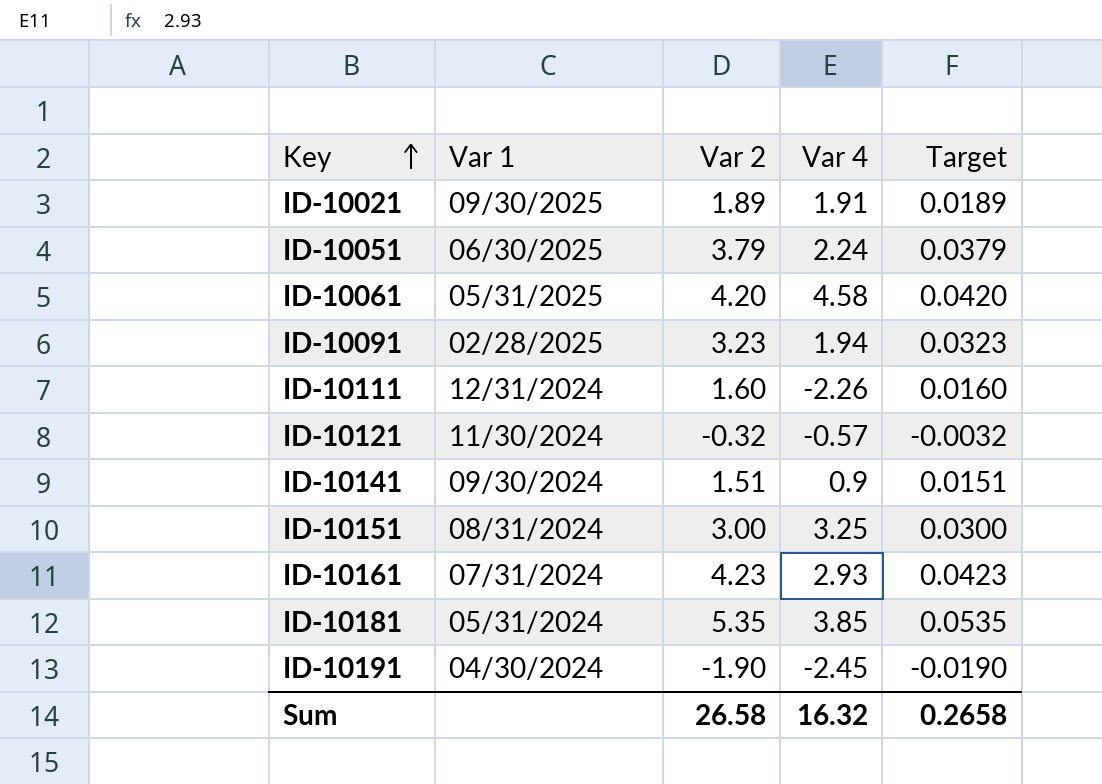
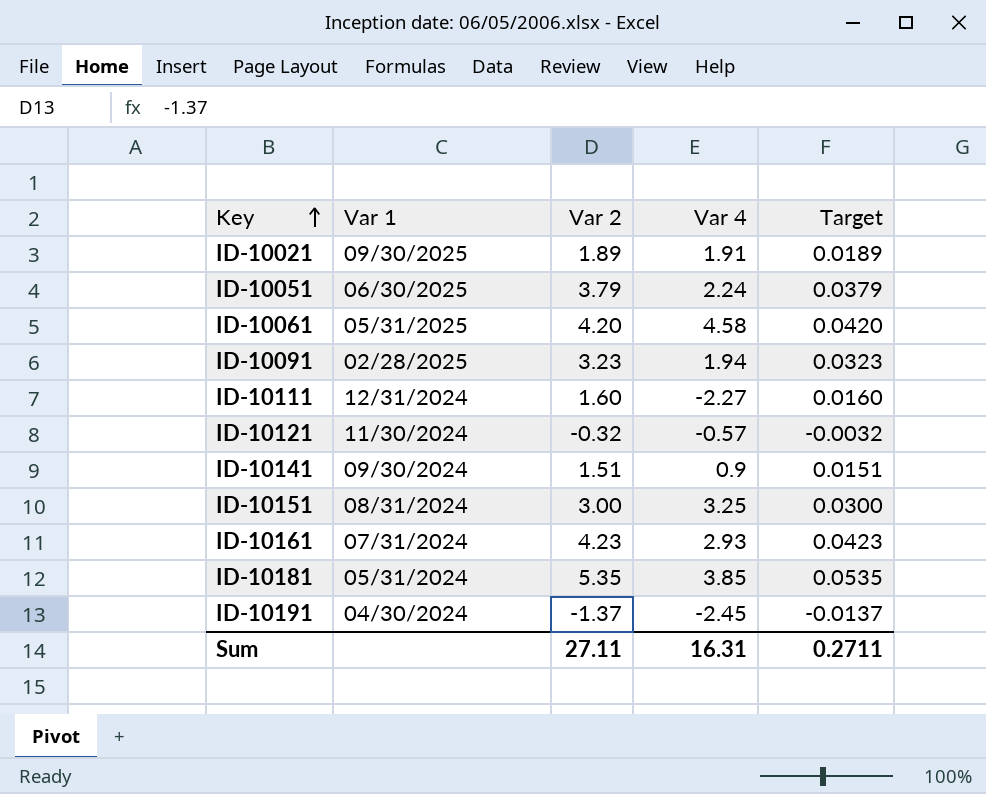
ID-10111 | Var 4: -2.26 -> -2.27
ID-10191 | Var 2: -1.90 -> -1.37
ID-10191 | Target: -0.0190 -> -0.0137
Sum | Var 2: 26.58 -> 27.11
Sum | Var 4: 16.32 -> 16.31
Sum | Target: 0.2658 -> 0.2711

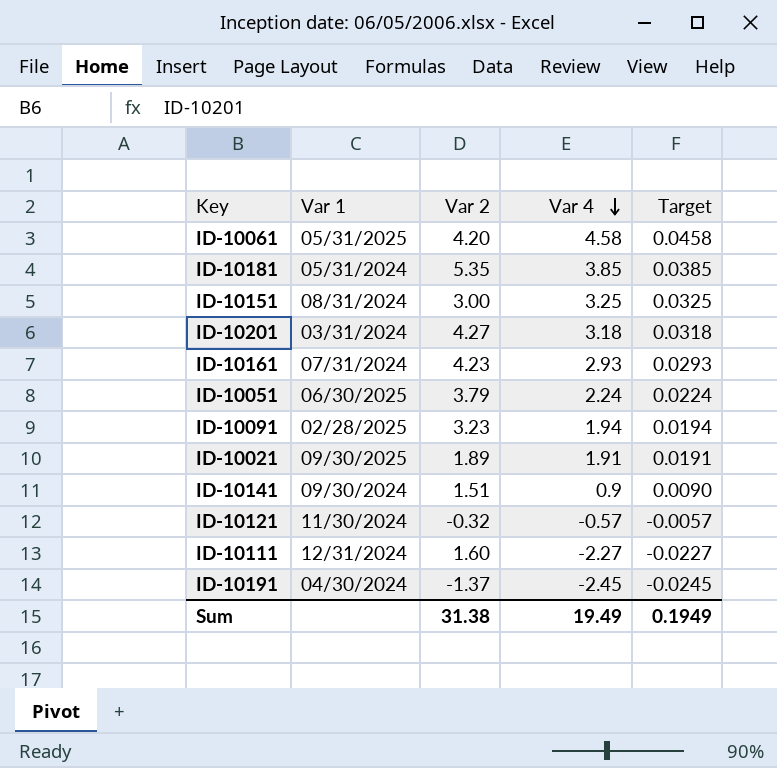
row order: Key ascending -> Var 4 descending
column Target | formula: [Var 2] * 0.01 -> [Var 4] * 0.01
row ID-10201: none -> 03/31/2024 | 4.27 | 3.18 | 0.0318
Sum | Var 2: 27.11 -> 31.38
Sum | Var 4: 16.31 -> 19.49
Sum | Target: 0.2711 -> 0.1949

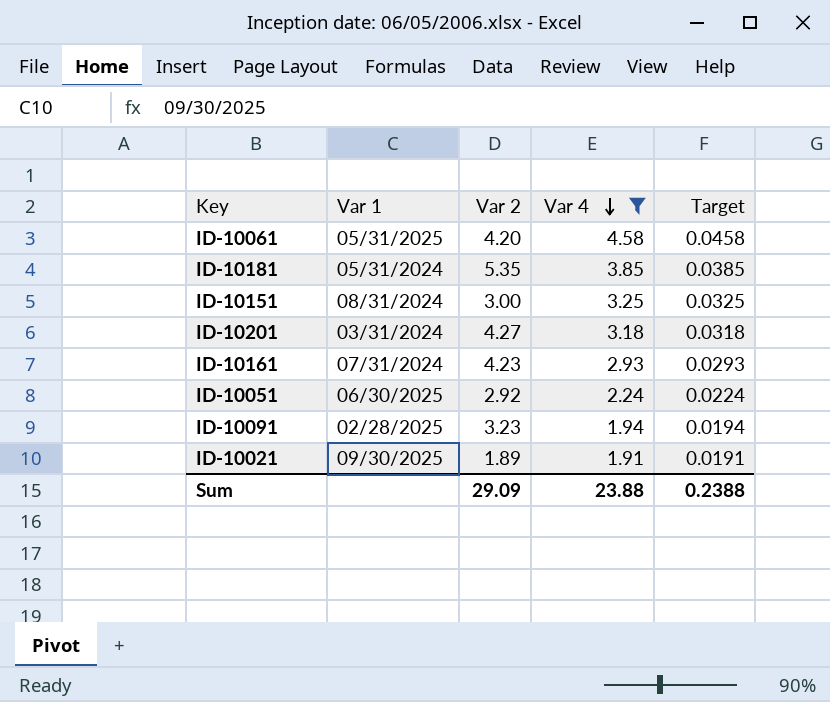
filter: none -> Var 4 >= 1.91
ID-10051 | Var 2: 3.79 -> 2.92
Sum | Var 2: 31.38 -> 29.09
Sum | Var 4: 19.49 -> 23.88
Sum | Target: 0.1949 -> 0.2388

